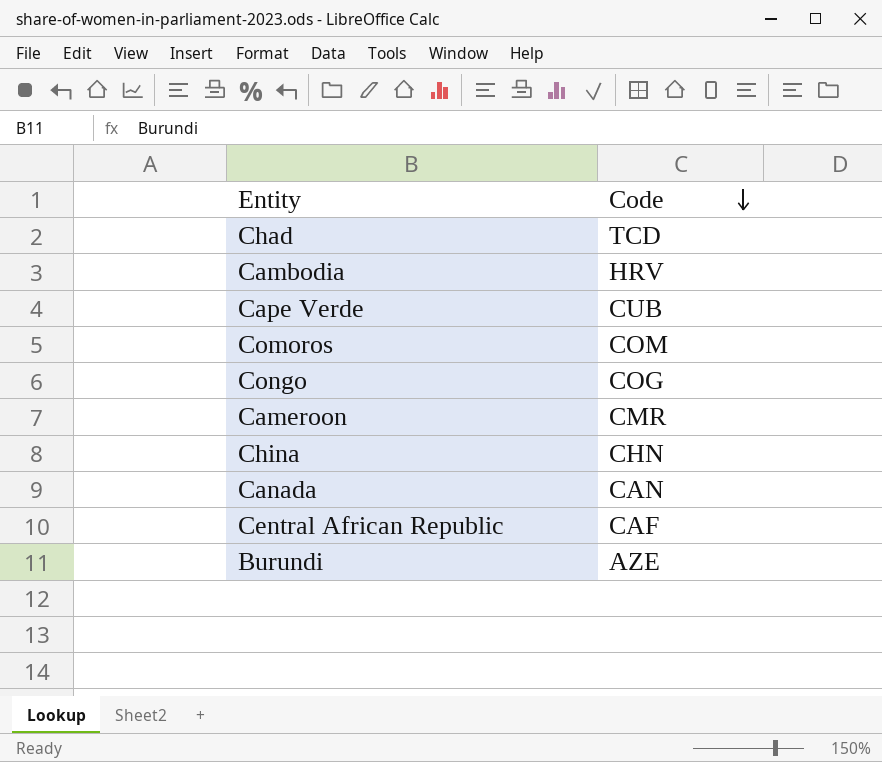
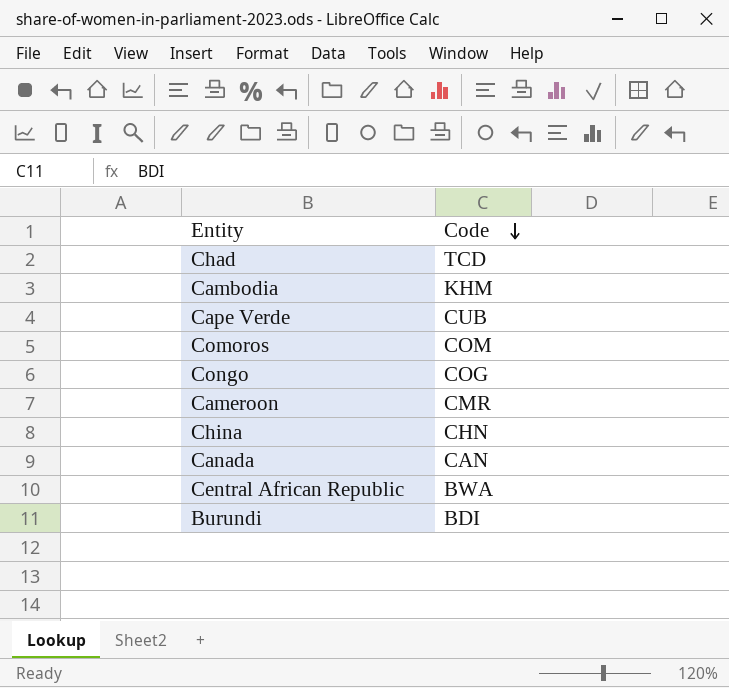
Cambodia | Code: HRV -> KHM
Central African Republic | Code: CAF -> BWA
Burundi | Code: AZE -> BDI

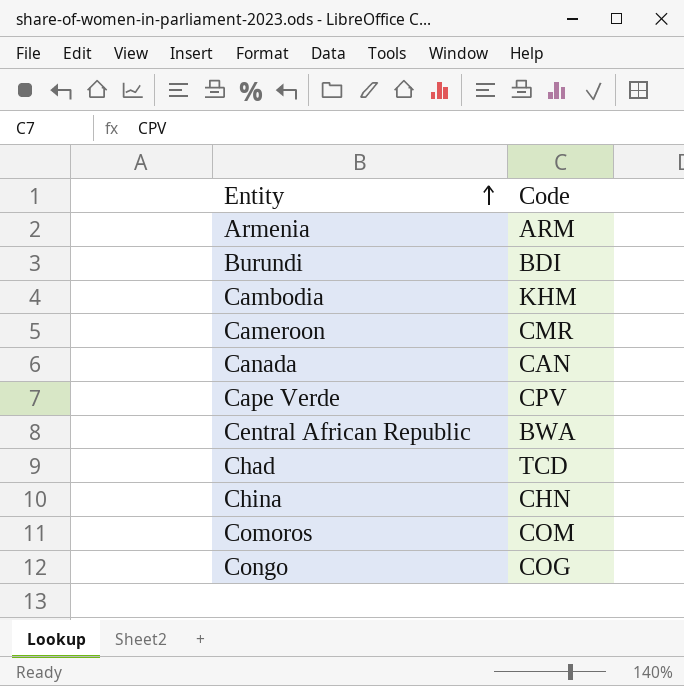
row order: Code descending -> Entity ascending
row Armenia: none -> ARM
Cape Verde | Code: CUB -> CPV

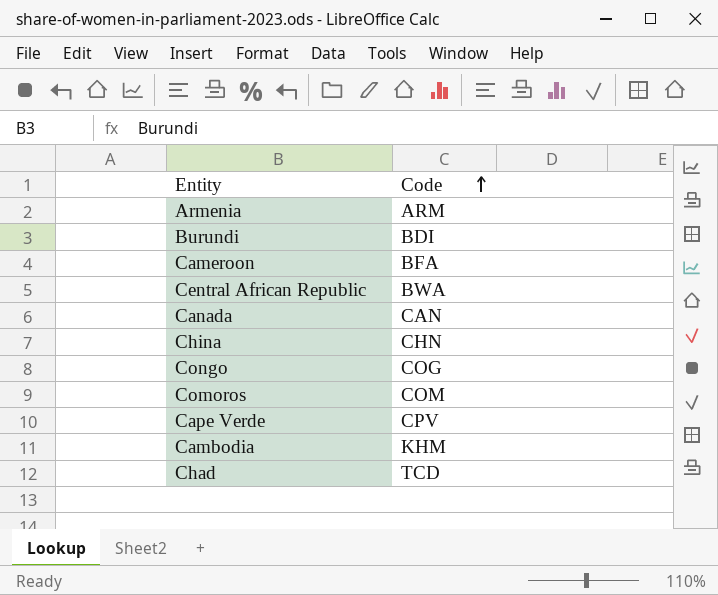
row order: Entity ascending -> Code ascending
Cameroon | Code: CMR -> BFA

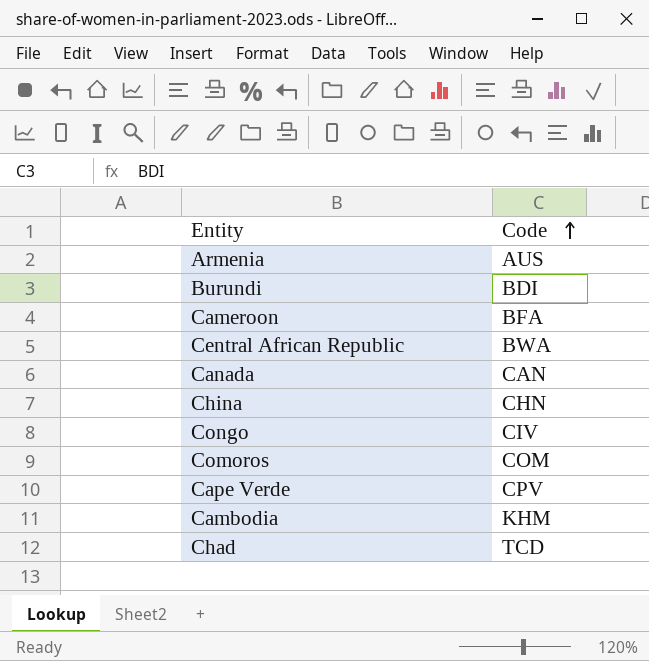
Armenia | Code: ARM -> AUS
Congo | Code: COG -> CIV

